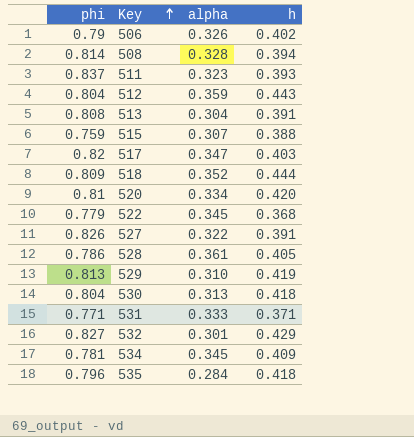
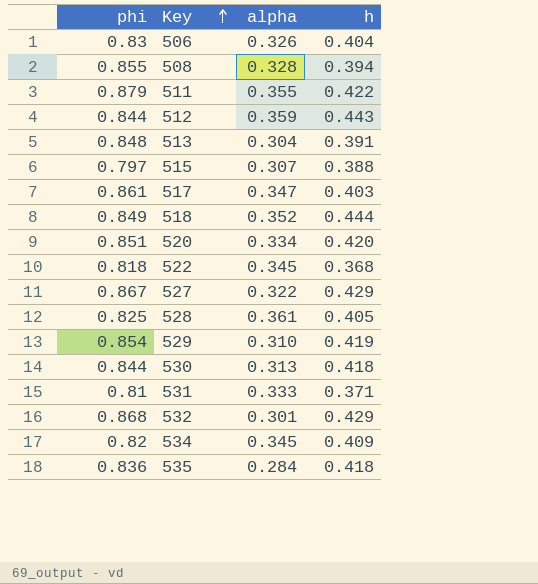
506 | phi: 0.79 -> 0.83
506 | h: 0.402 -> 0.404
508 | phi: 0.814 -> 0.855
511 | phi: 0.837 -> 0.879
511 | alpha: 0.323 -> 0.355
511 | h: 0.393 -> 0.422
512 | phi: 0.804 -> 0.844
513 | phi: 0.808 -> 0.848
515 | phi: 0.759 -> 0.797
517 | phi: 0.82 -> 0.861
518 | phi: 0.809 -> 0.849
520 | phi: 0.81 -> 0.851
522 | phi: 0.779 -> 0.818
527 | phi: 0.826 -> 0.867
527 | h: 0.391 -> 0.429
528 | phi: 0.786 -> 0.825
529 | phi: 0.813 -> 0.854
530 | phi: 0.804 -> 0.844
531 | phi: 0.771 -> 0.81
532 | phi: 0.827 -> 0.868
534 | phi: 0.781 -> 0.82
535 | phi: 0.796 -> 0.836

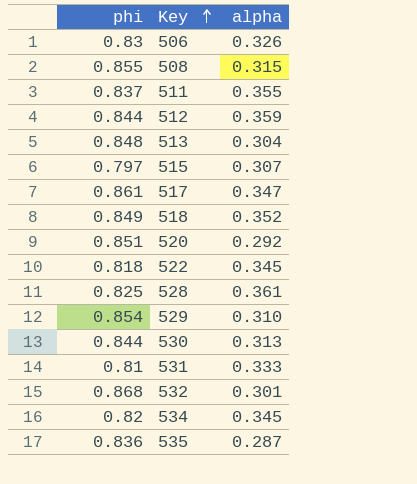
column h | position: 4 -> none
row 527: 0.867 | 0.322 | 0.429 -> none
508 | alpha: 0.328 -> 0.315
511 | phi: 0.879 -> 0.837
520 | alpha: 0.334 -> 0.292
535 | alpha: 0.284 -> 0.287

